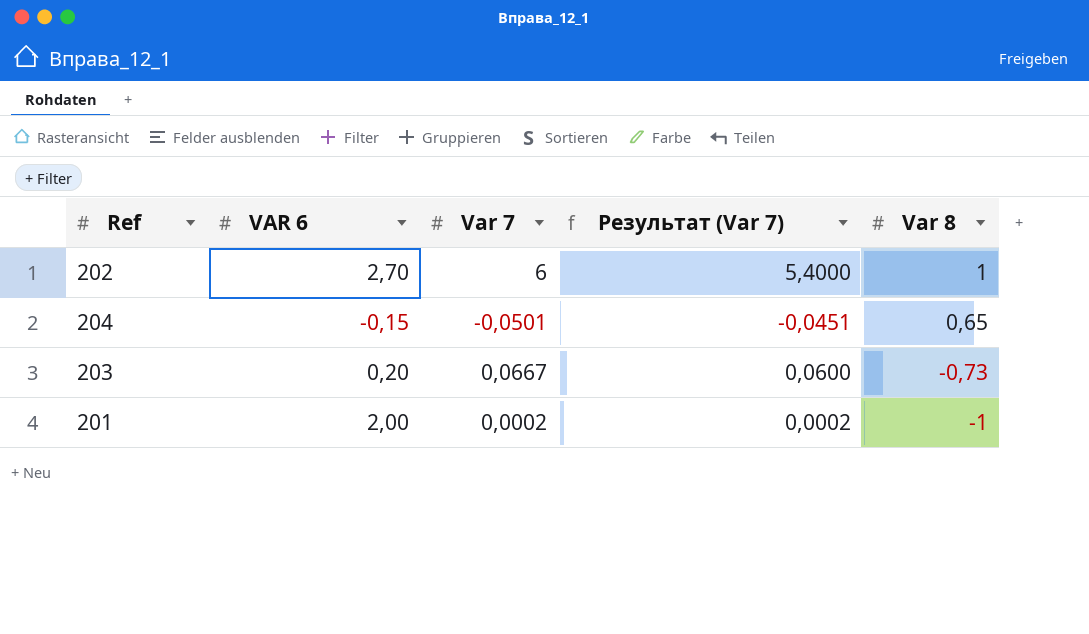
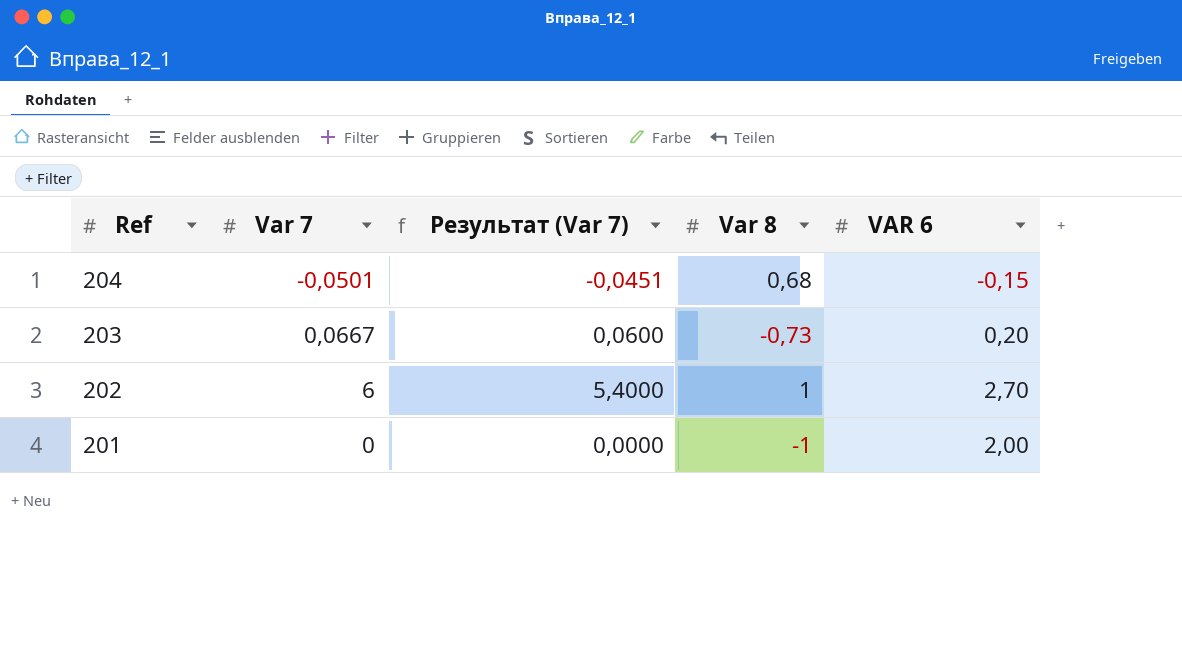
row order: Var 8 descending -> Ref descending
column VAR 6 | position: 2 -> 5
204 | Var 8: 0,65 -> 0,68
201 | Var 7: 0,0002 -> 0
201 | Результат (Var 7): 0,0002 -> 0,0000

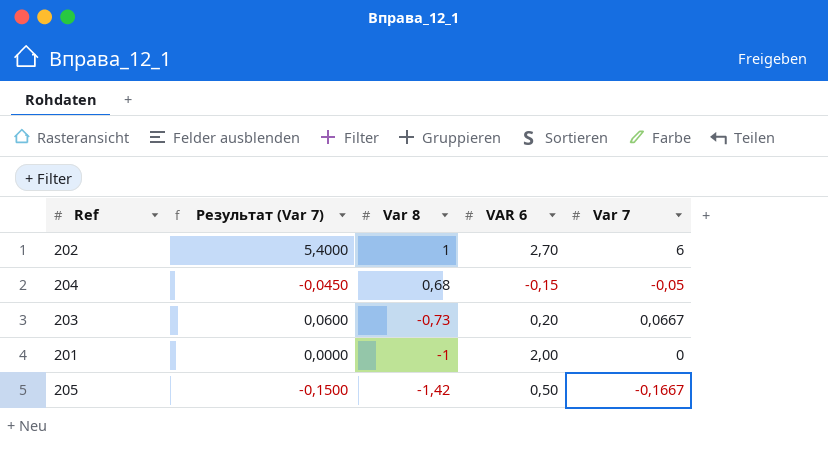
row order: Ref descending -> Var 8 descending
column Var 7 | position: 2 -> 5
204 | Результат (Var 7): -0,0451 -> -0,0450
204 | Var 7: -0,0501 -> -0,05
row 205: none -> -0,1500 | -1,42 | 0,50 | -0,1667

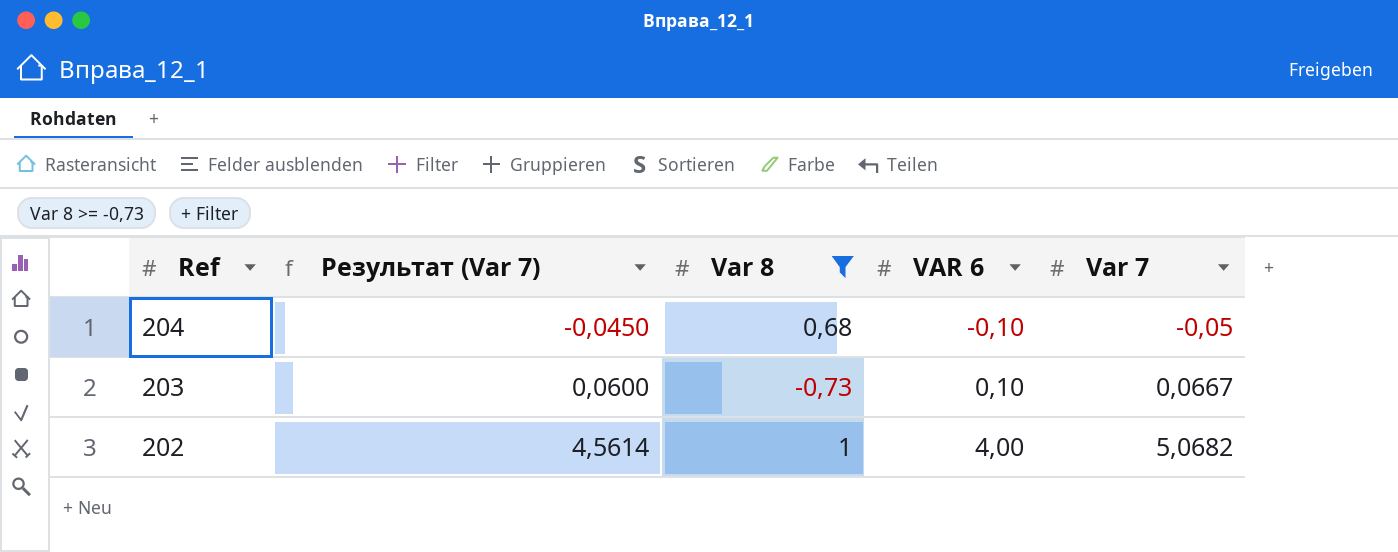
filter: none -> Var 8 >= -0,73
row order: Var 8 descending -> Ref descending
204 | VAR 6: -0,15 -> -0,10
203 | VAR 6: 0,20 -> 0,10
202 | Результат (Var 7): 5,4000 -> 4,5614
202 | VAR 6: 2,70 -> 4,00
202 | Var 7: 6 -> 5,0682

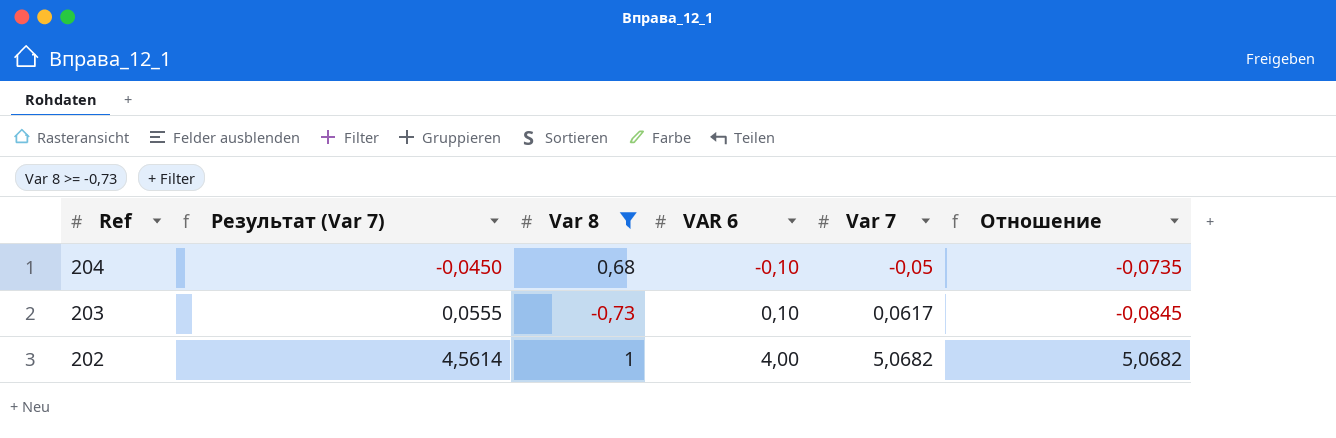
column Отношение | formula: none -> [Var 7] / [Var 8]
203 | Результат (Var 7): 0,0600 -> 0,0555
203 | Var 7: 0,0667 -> 0,0617

